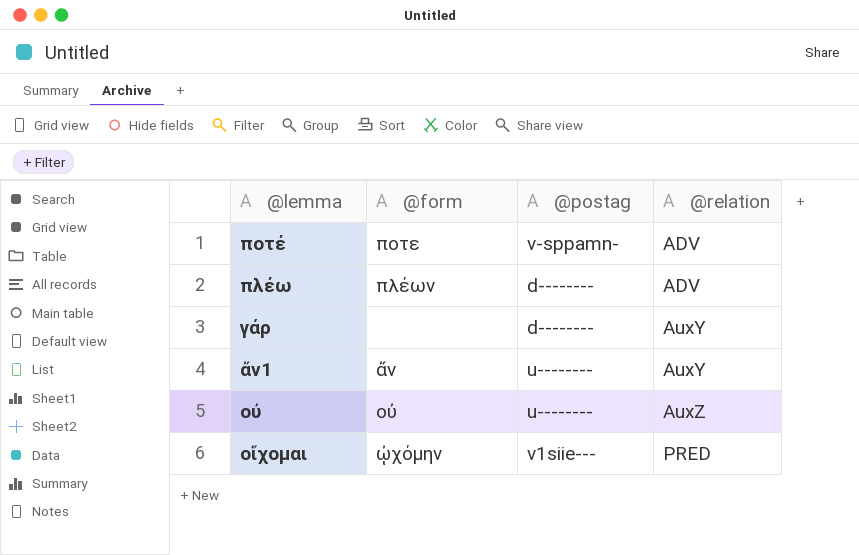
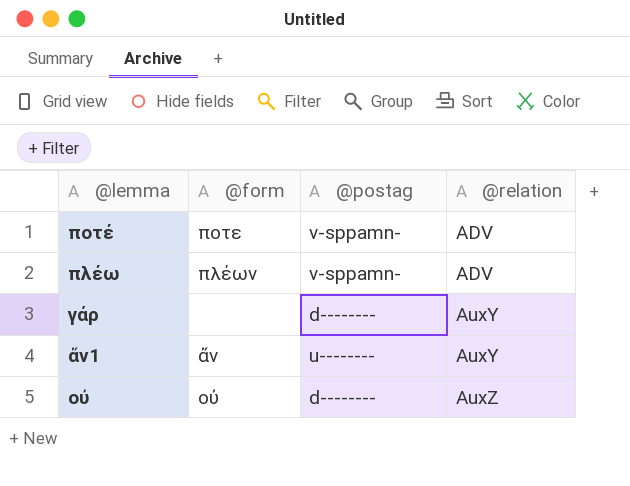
row οἴχομαι: ᾠχόμην | v1siie--- | PRED -> none
πλέω | @postag: d-------- -> v-sppamn-
οὐ | @postag: u-------- -> d--------

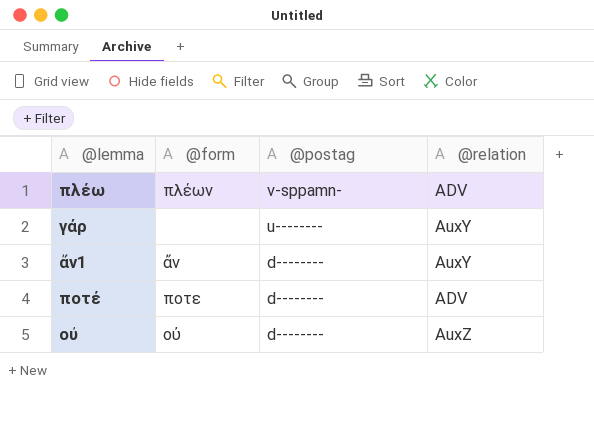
row order: @relation ascending -> @postag descending
γάρ | @postag: d-------- -> u--------
ἄν1 | @postag: u-------- -> d--------
ποτέ | @postag: v-sppamn- -> d--------

